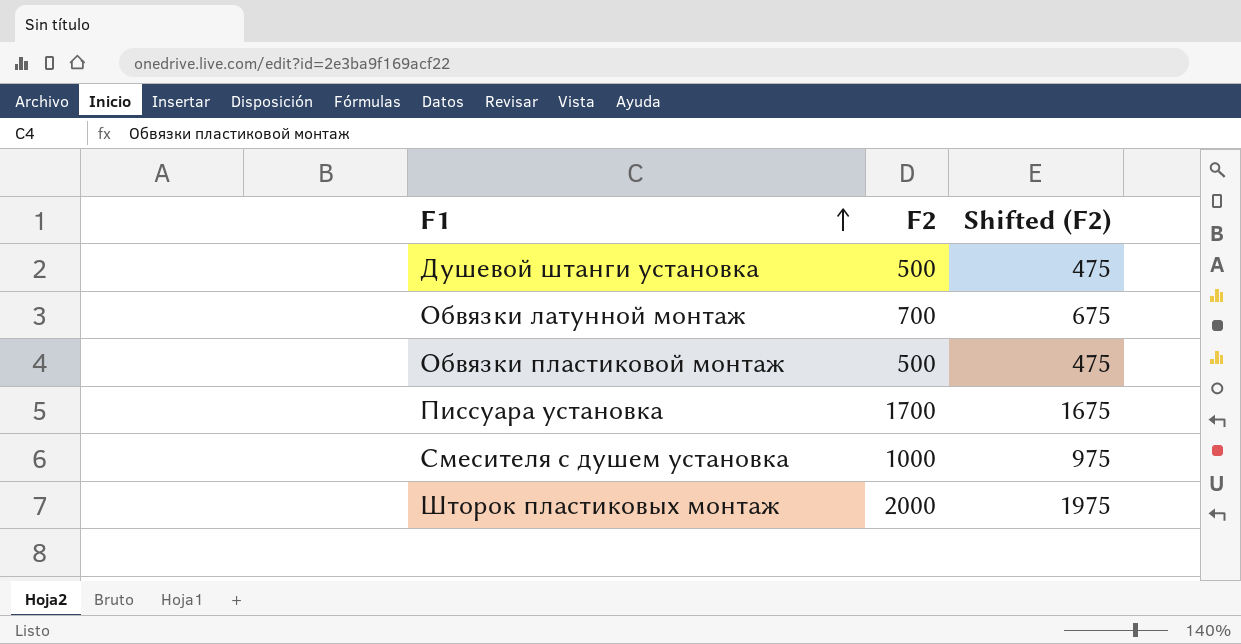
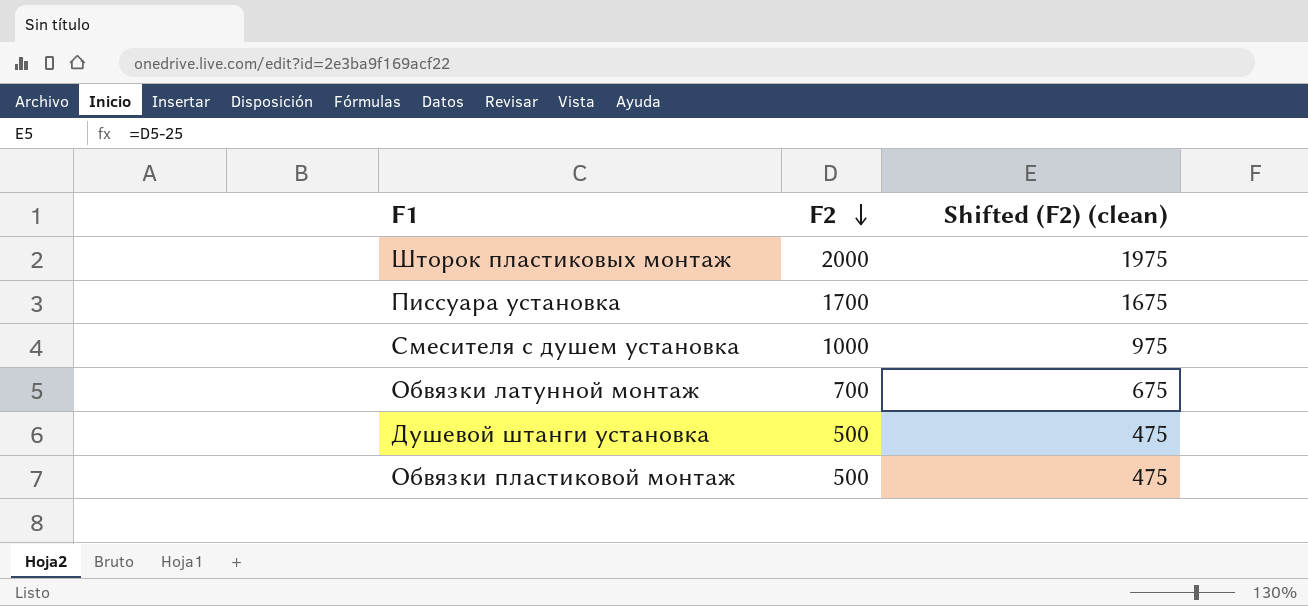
row order: F1 ascending -> F2 descending
column name: Shifted (F2) -> Shifted (F2) (clean)

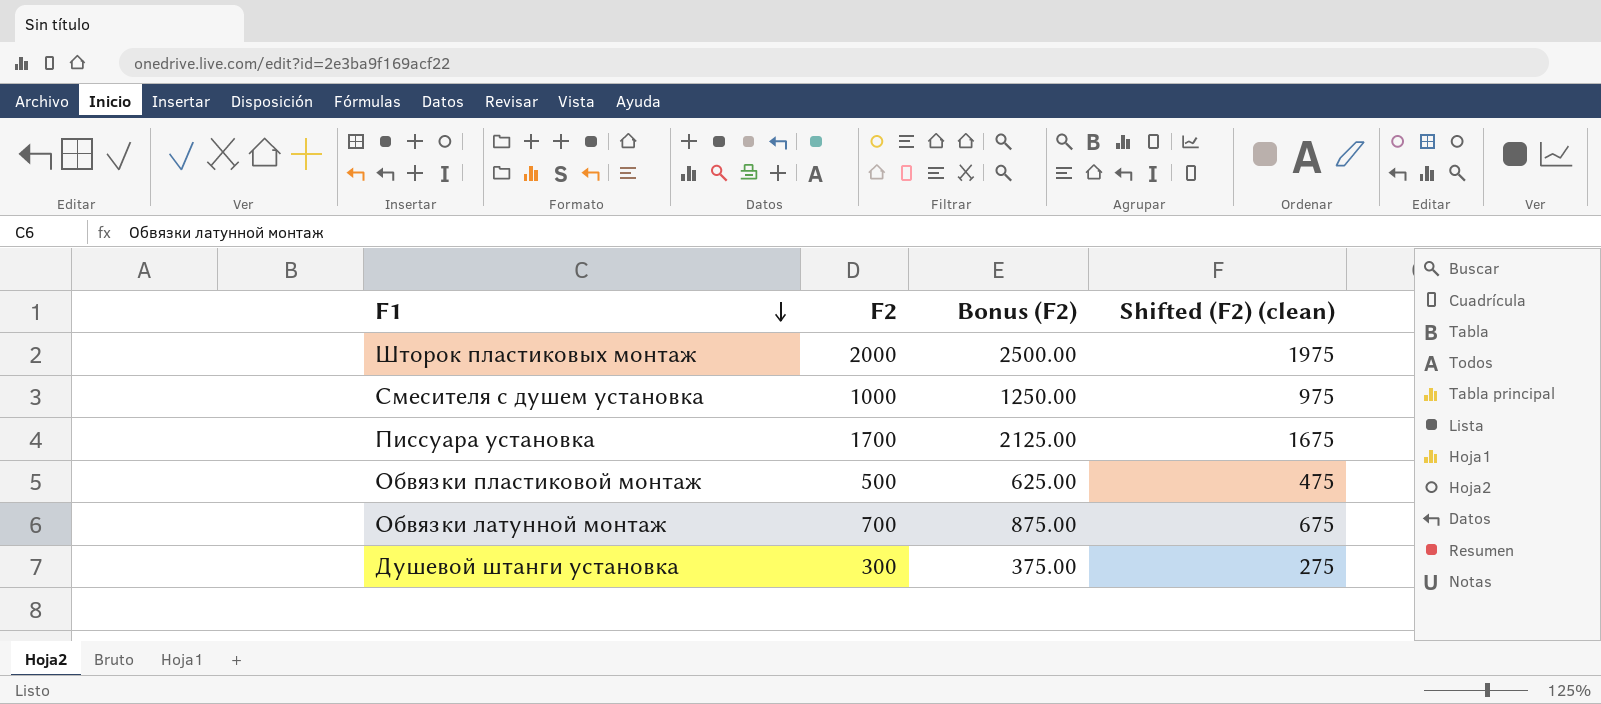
row order: F2 descending -> F1 descending
column Bonus (F2) | formula: none -> [F2] * 1.25
Душевой штанги установка | F2: 500 -> 300
Душевой штанги установка | Shifted (F2) (clean): 475 -> 275

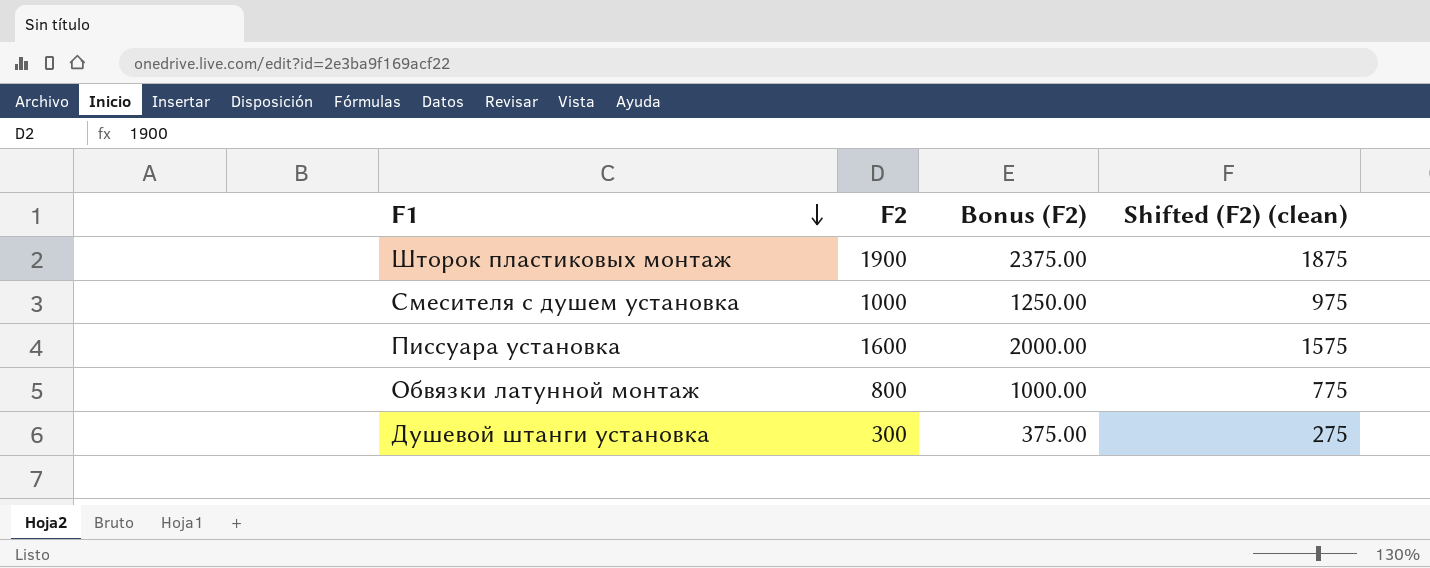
row Обвязки пластиковой монтаж: 500 | 625.00 | 475 -> none
Шторок пластиковых монтаж | F2: 2000 -> 1900
Шторок пластиковых монтаж | Bonus (F2): 2500.00 -> 2375.00
Шторок пластиковых монтаж | Shifted (F2) (clean): 1975 -> 1875
Писсуара установка | F2: 1700 -> 1600
Писсуара установка | Bonus (F2): 2125.00 -> 2000.00
Писсуара установка | Shifted (F2) (clean): 1675 -> 1575
Обвязки латунной монтаж | F2: 700 -> 800
Обвязки латунной монтаж | Bonus (F2): 875.00 -> 1000.00
Обвязки латунной монтаж | Shifted (F2) (clean): 675 -> 775

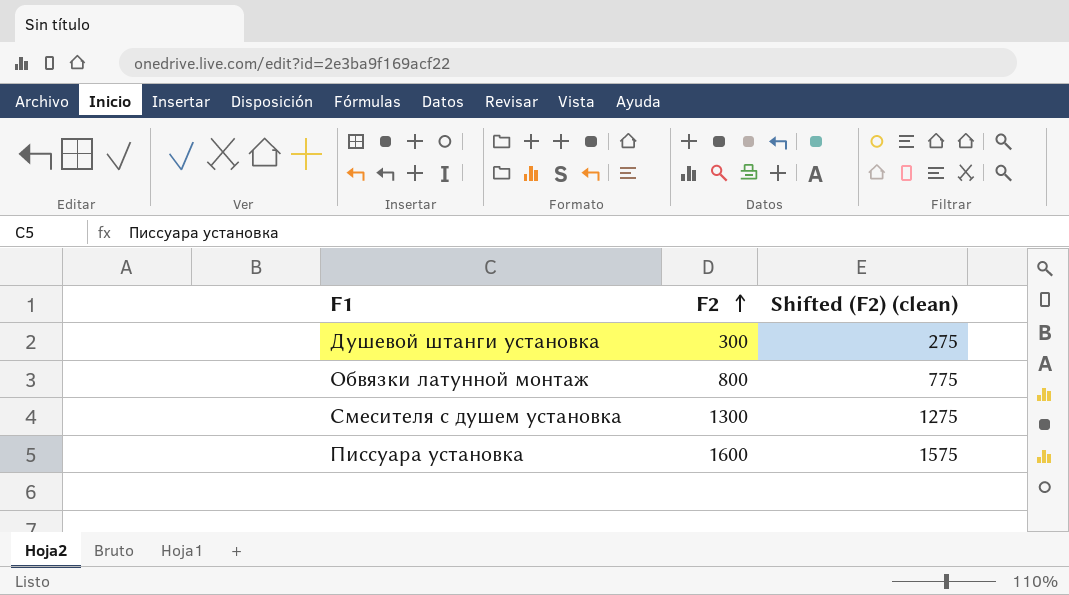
row order: F1 descending -> F2 ascending
column Bonus (F2) | formula: [F2] * 1.25 -> none
row Шторок пластиковых монтаж: 1900 | 2375.00 | 1875 -> none
Смесителя с душем установка | F2: 1000 -> 1300
Смесителя с душем установка | Shifted (F2) (clean): 975 -> 1275

